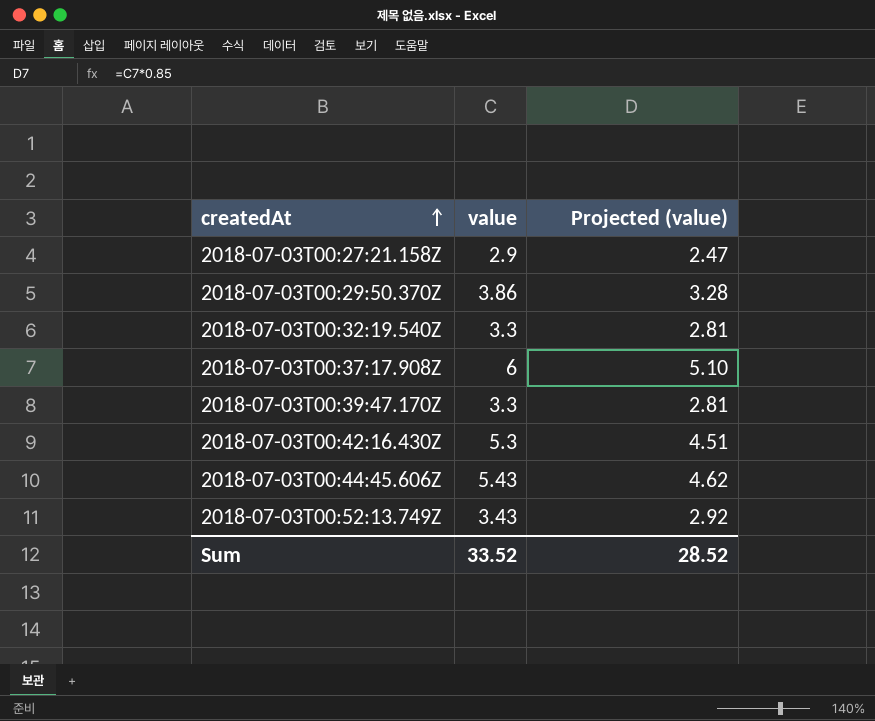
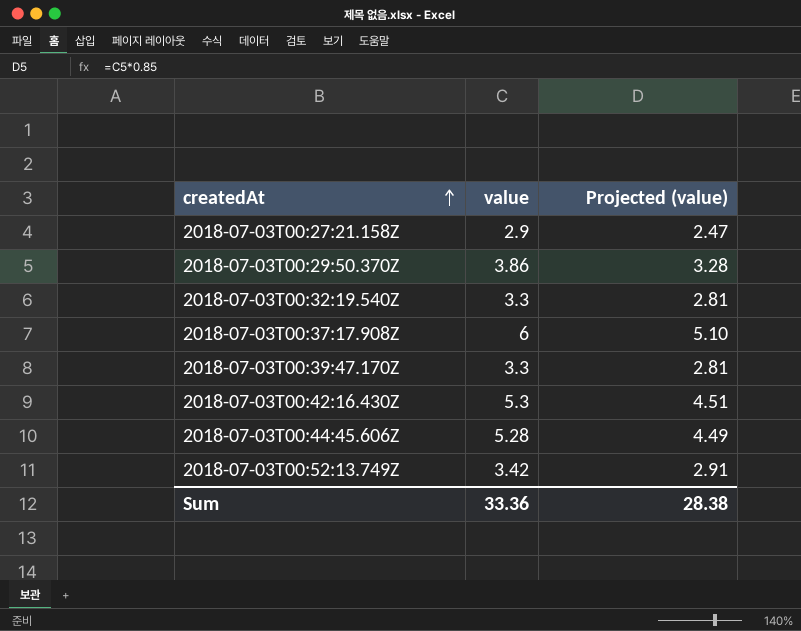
2018-07-03T00:44:45.606Z | value: 5.43 -> 5.28
2018-07-03T00:44:45.606Z | Projected (value): 4.62 -> 4.49
2018-07-03T00:52:13.749Z | value: 3.43 -> 3.42
2018-07-03T00:52:13.749Z | Projected (value): 2.92 -> 2.91
Sum | value: 33.52 -> 33.36
Sum | Projected (value): 28.52 -> 28.38

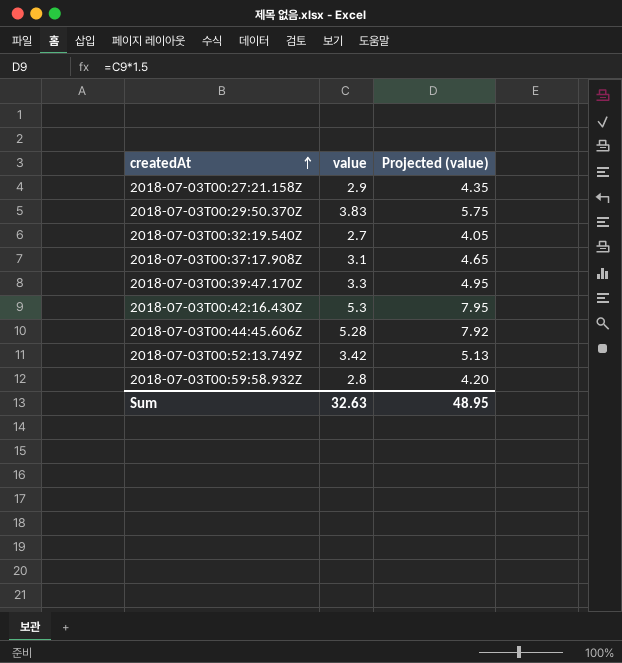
column Projected (value) | formula: [value] * 0.85 -> [value] * 1.5
2018-07-03T00:29:50.370Z | value: 3.86 -> 3.83
2018-07-03T00:32:19.540Z | value: 3.3 -> 2.7
2018-07-03T00:37:17.908Z | value: 6 -> 3.1
row 2018-07-03T00:59:58.932Z: none -> 2.8 | 4.20
Sum | value: 33.36 -> 32.63
Sum | Projected (value): 28.38 -> 48.95

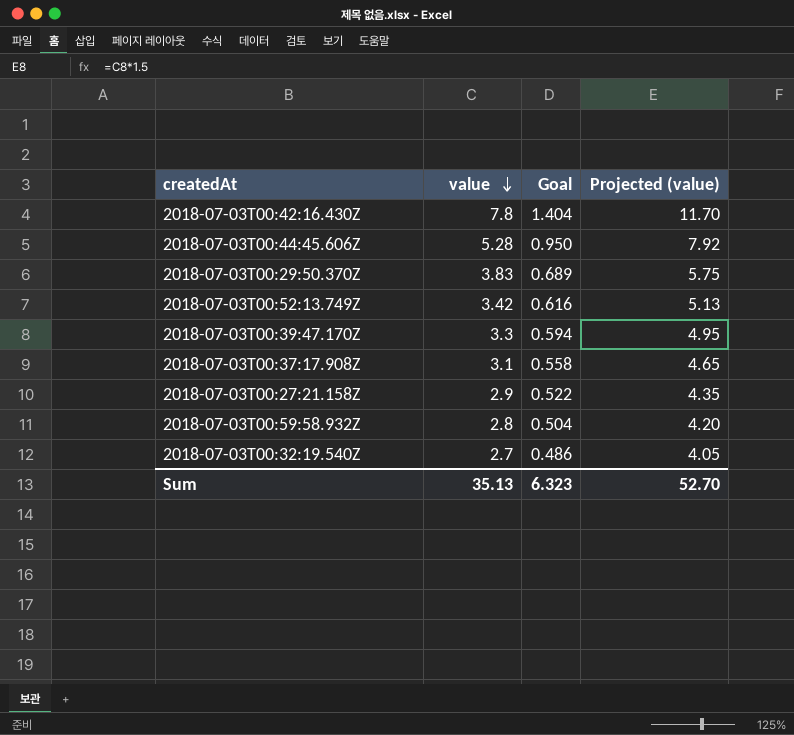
row order: createdAt ascending -> value descending
column Goal | formula: none -> [value] * 0.18
2018-07-03T00:42:16.430Z | value: 5.3 -> 7.8
2018-07-03T00:42:16.430Z | Projected (value): 7.95 -> 11.70
Sum | value: 32.63 -> 35.13
Sum | Projected (value): 48.95 -> 52.70

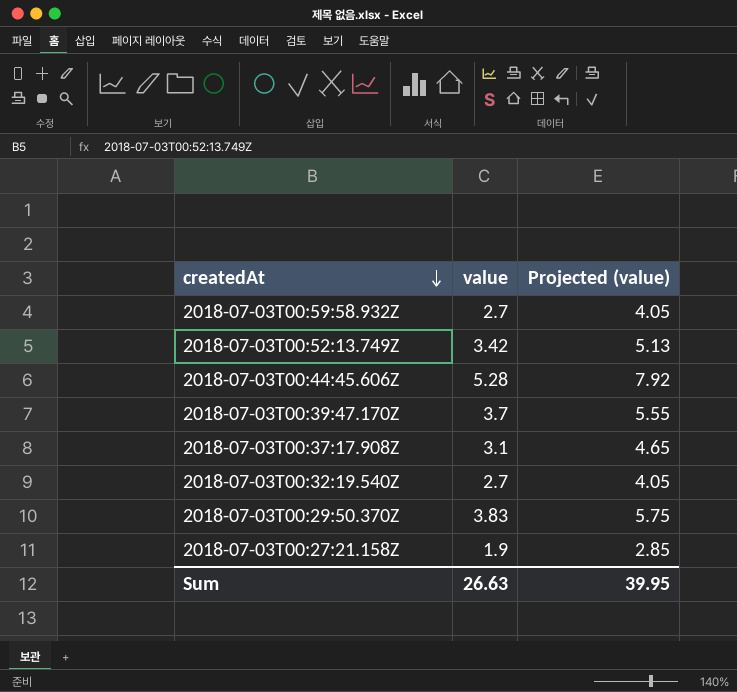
row order: value descending -> createdAt descending
column Goal | formula: [value] * 0.18 -> none
row 2018-07-03T00:42:16.430Z: 7.8 | 1.404 | 11.70 -> none
2018-07-03T00:59:58.932Z | value: 2.8 -> 2.7
2018-07-03T00:59:58.932Z | Projected (value): 4.20 -> 4.05
2018-07-03T00:39:47.170Z | value: 3.3 -> 3.7
2018-07-03T00:39:47.170Z | Projected (value): 4.95 -> 5.55
2018-07-03T00:27:21.158Z | value: 2.9 -> 1.9
2018-07-03T00:27:21.158Z | Projected (value): 4.35 -> 2.85
Sum | value: 35.13 -> 26.63
Sum | Projected (value): 52.70 -> 39.95

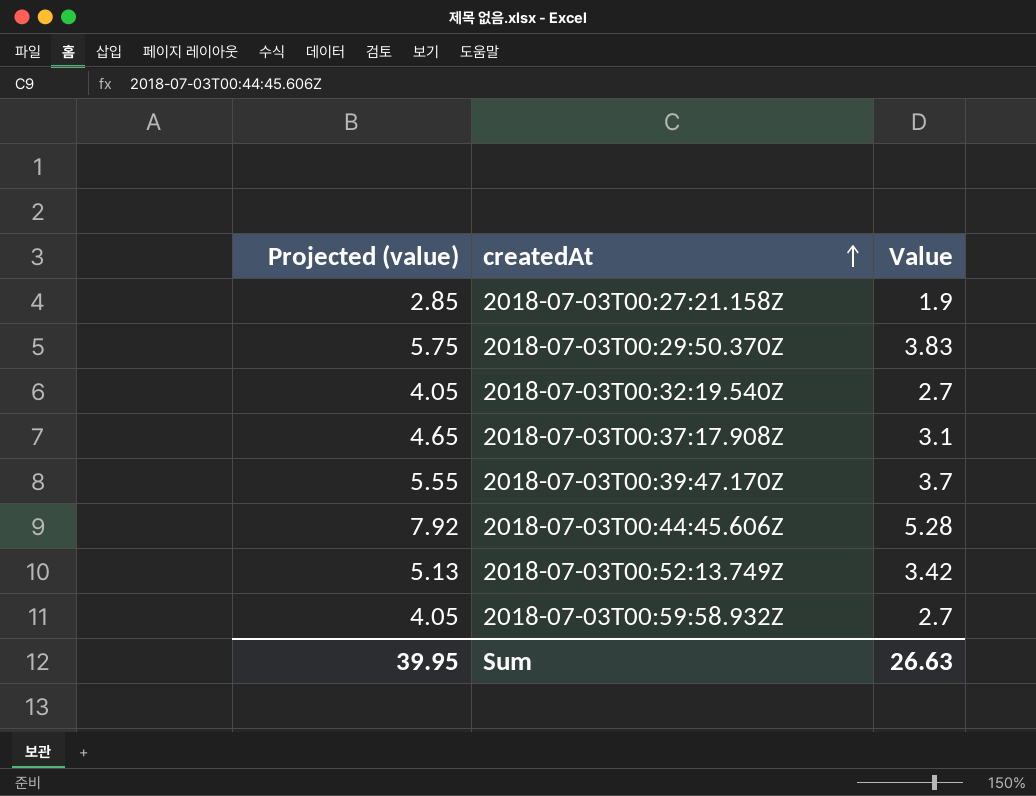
row order: createdAt descending -> createdAt ascending
column Projected (value) | position: 3 -> 1
column name: value -> Value

